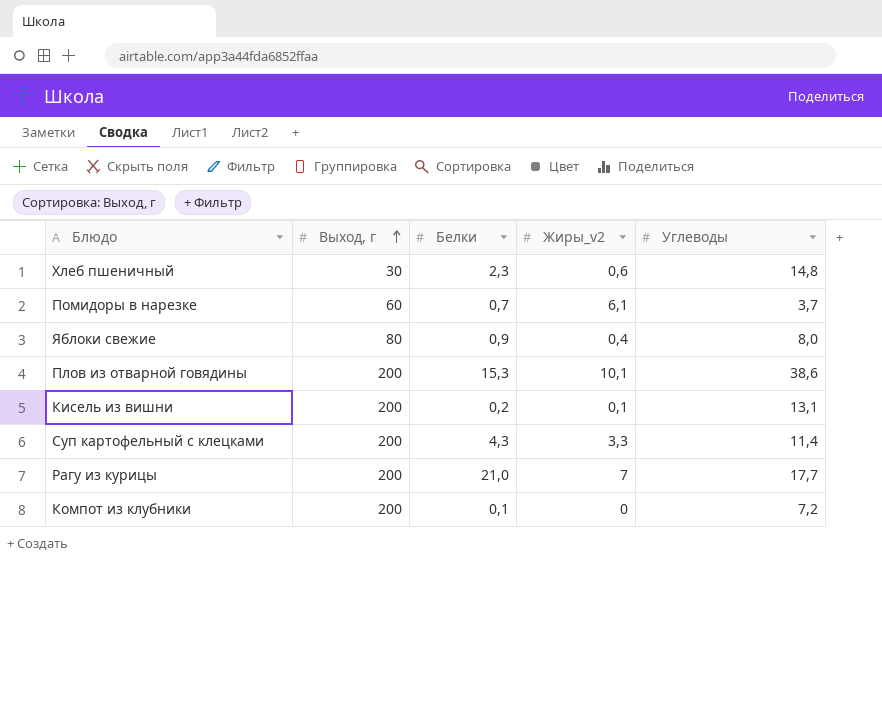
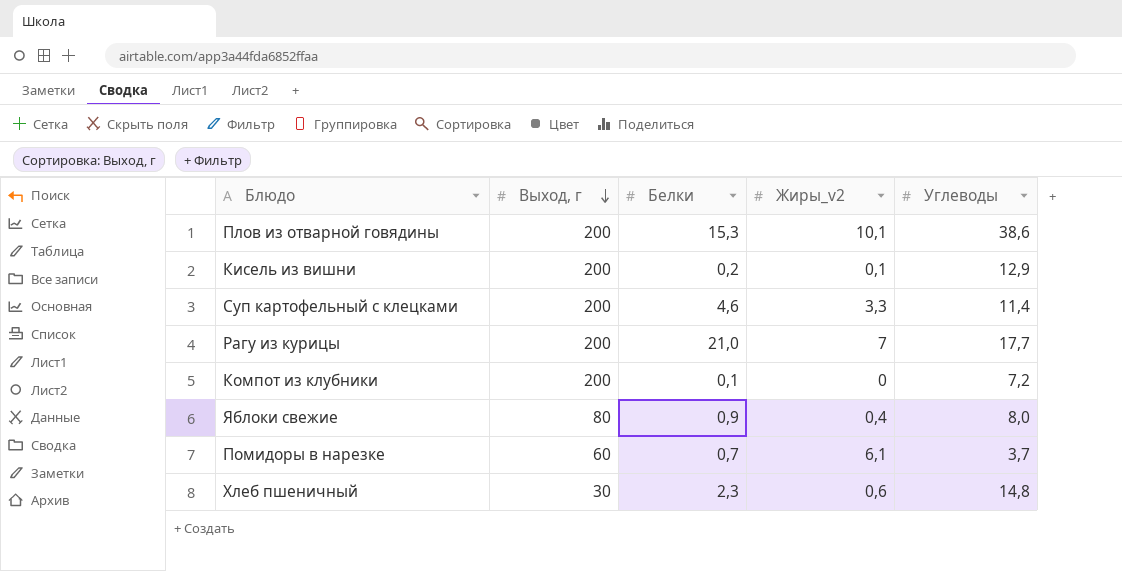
row order: Выход, г ascending -> Выход, г descending
Кисель из вишни | Углеводы: 13,1 -> 12,9
Суп картофельный с клецками | Белки: 4,3 -> 4,6

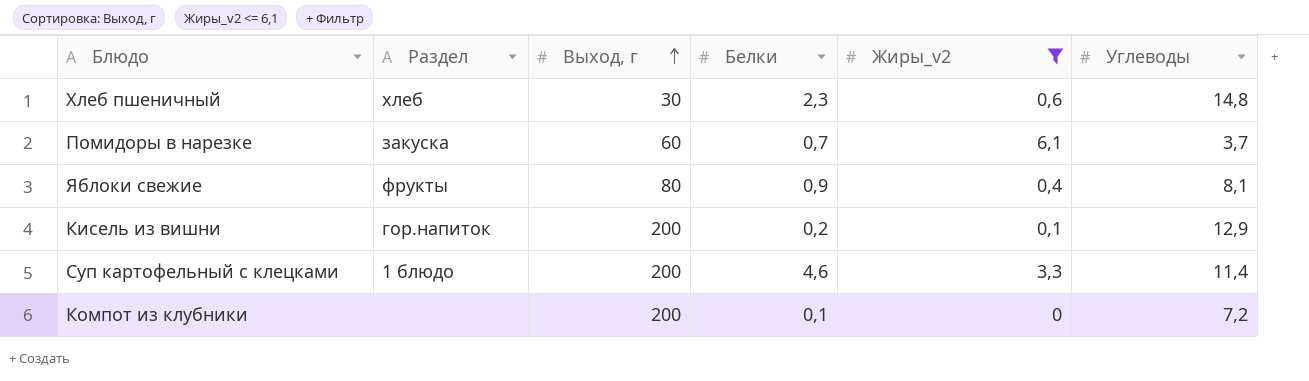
filter: none -> Жиры_v2 <= 6,1
row order: Выход, г descending -> Выход, г ascending
column Раздел | position: none -> 2
Яблоки свежие | Углеводы: 8,0 -> 8,1

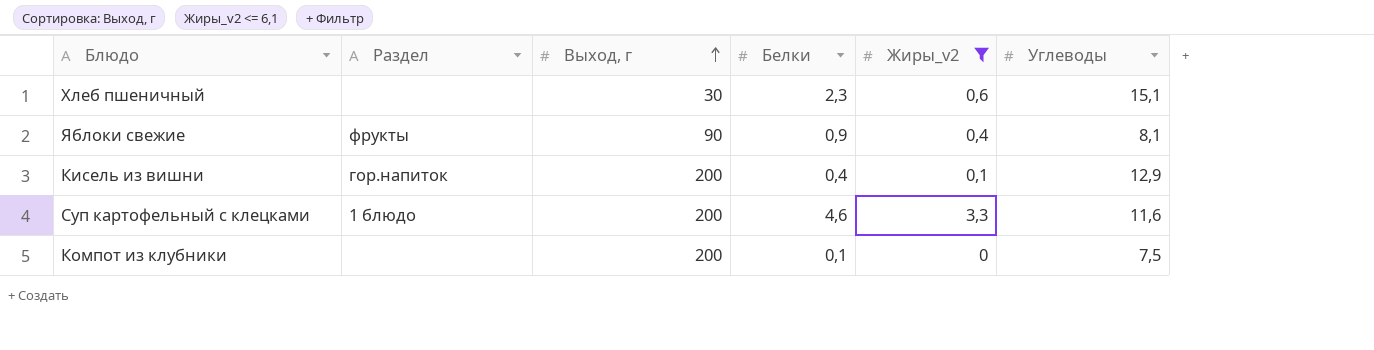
row Помидоры в нарезке: закуска | 60 | 0,7 | 6,1 | 3,7 -> none
Хлеб пшеничный | Раздел: хлеб -> none
Хлеб пшеничный | Углеводы: 14,8 -> 15,1
Яблоки свежие | Выход, г: 80 -> 90
Кисель из вишни | Белки: 0,2 -> 0,4
Суп картофельный с клецками | Углеводы: 11,4 -> 11,6
Компот из клубники | Углеводы: 7,2 -> 7,5

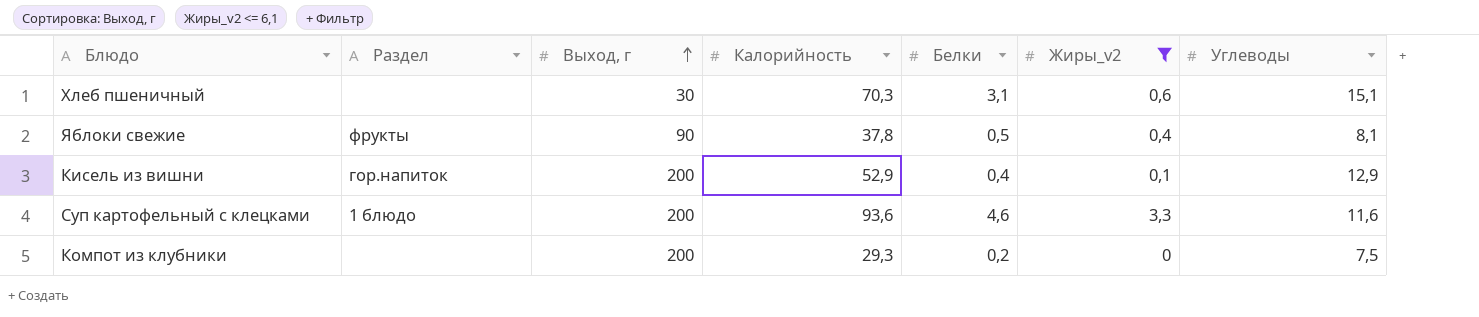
column Калорийность | position: none -> 4
Хлеб пшеничный | Белки: 2,3 -> 3,1
Яблоки свежие | Белки: 0,9 -> 0,5
Компот из клубники | Белки: 0,1 -> 0,2

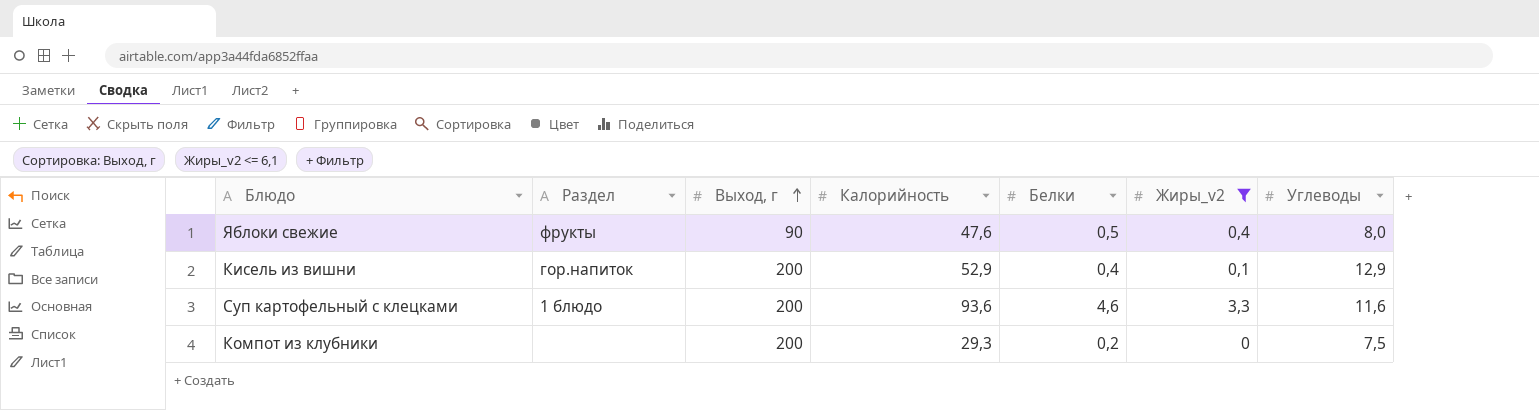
row Хлеб пшеничный: none | 30 | 70,3 | 3,1 | 0,6 | 15,1 -> none
Яблоки свежие | Калорийность: 37,8 -> 47,6
Яблоки свежие | Углеводы: 8,1 -> 8,0

